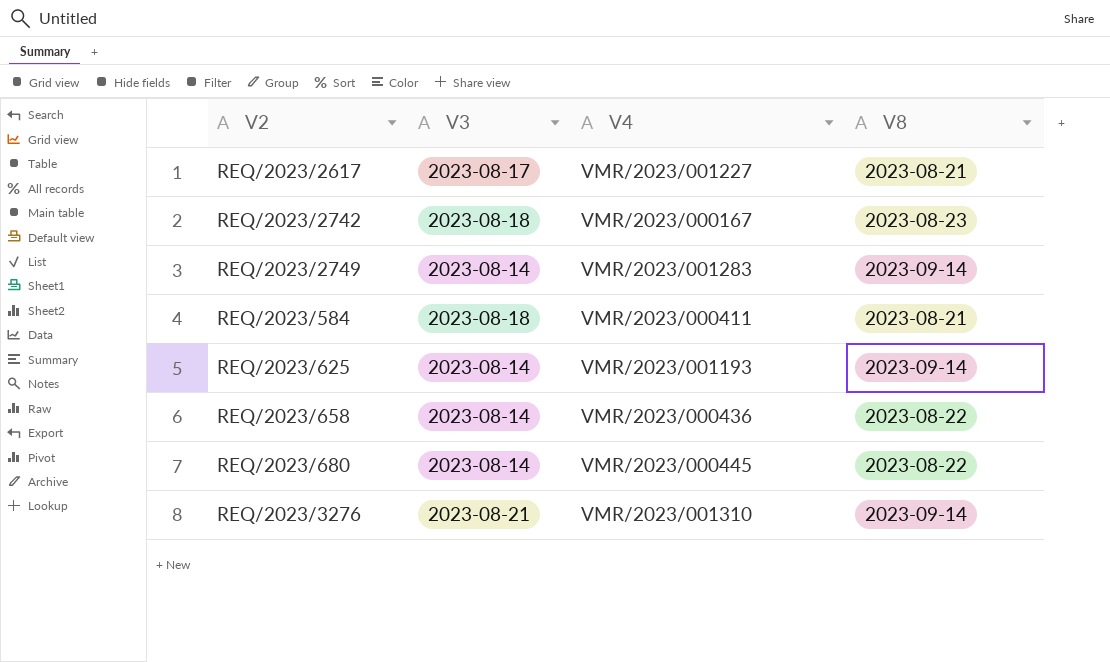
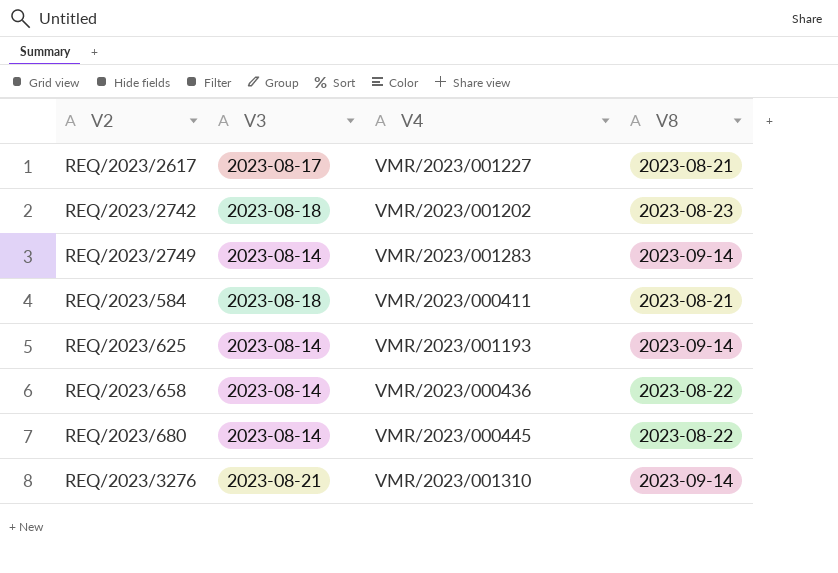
REQ/2023/2742 | V4: VMR/2023/000167 -> VMR/2023/001202

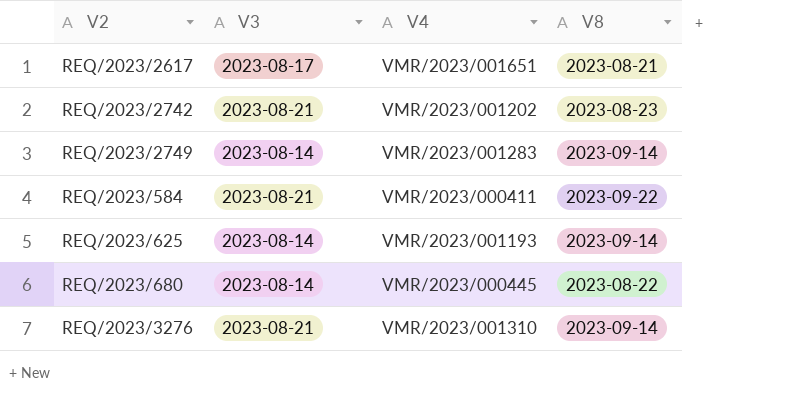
row REQ/2023/658: 2023-08-14 | VMR/2023/000436 | 2023-08-22 -> none
REQ/2023/2617 | V4: VMR/2023/001227 -> VMR/2023/001651
REQ/2023/2742 | V3: 2023-08-18 -> 2023-08-21
REQ/2023/584 | V3: 2023-08-18 -> 2023-08-21
REQ/2023/584 | V8: 2023-08-21 -> 2023-09-22

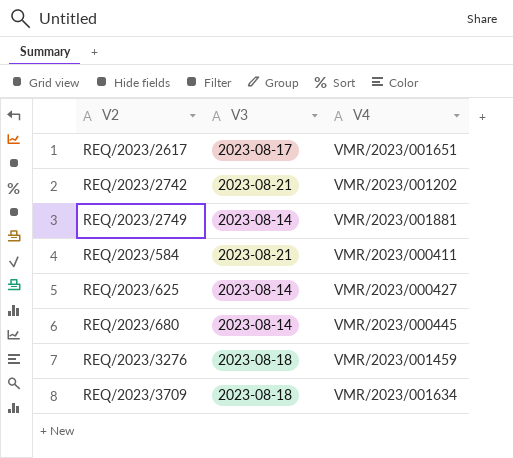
column V8 | position: 4 -> none
REQ/2023/2749 | V4: VMR/2023/001283 -> VMR/2023/001881
REQ/2023/625 | V4: VMR/2023/001193 -> VMR/2023/000427
REQ/2023/3276 | V3: 2023-08-21 -> 2023-08-18
REQ/2023/3276 | V4: VMR/2023/001310 -> VMR/2023/001459
row REQ/2023/3709: none -> 2023-08-18 | VMR/2023/001634

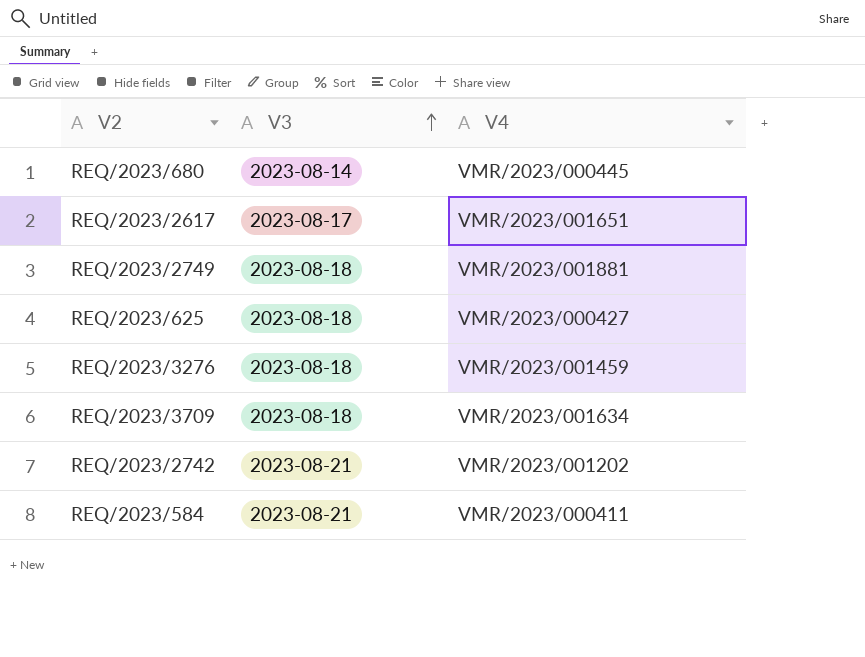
row order: none -> V3 ascending
REQ/2023/2749 | V3: 2023-08-14 -> 2023-08-18
REQ/2023/625 | V3: 2023-08-14 -> 2023-08-18

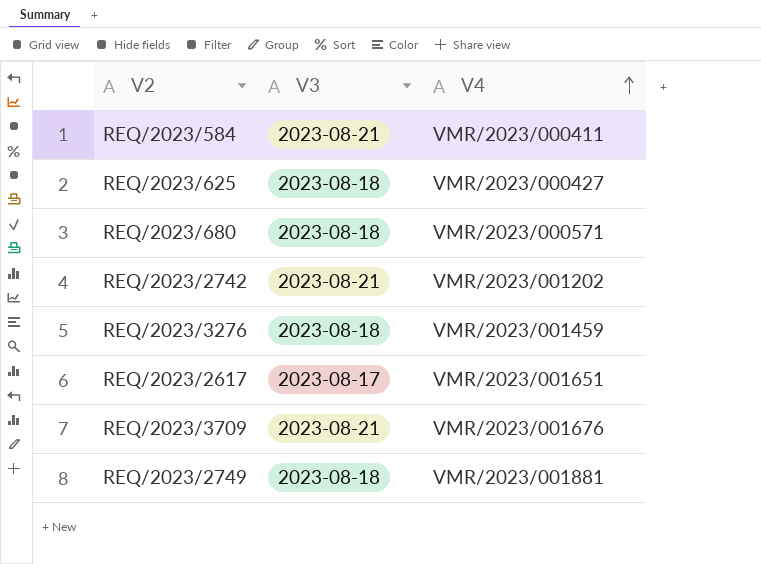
row order: V3 ascending -> V4 ascending
REQ/2023/680 | V3: 2023-08-14 -> 2023-08-18
REQ/2023/680 | V4: VMR/2023/000445 -> VMR/2023/000571
REQ/2023/3709 | V3: 2023-08-18 -> 2023-08-21
REQ/2023/3709 | V4: VMR/2023/001634 -> VMR/2023/001676

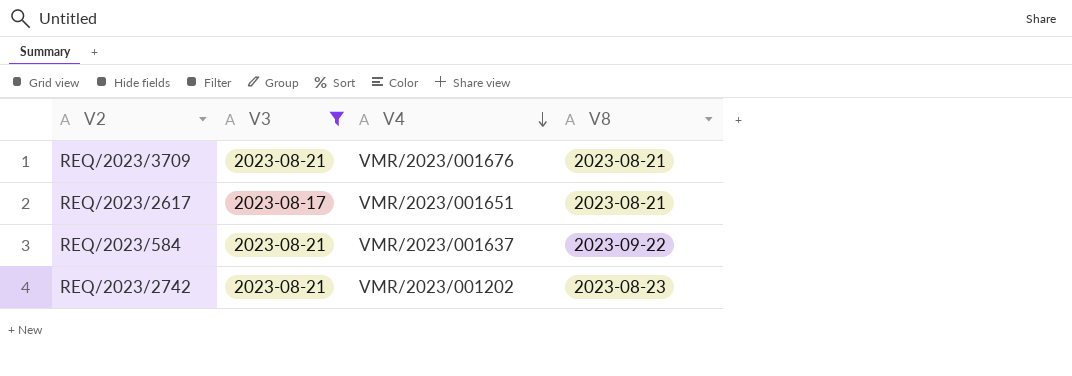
filter: none -> V3 != 2023-08-18
row order: V4 ascending -> V4 descending
column V8 | position: none -> 4
REQ/2023/584 | V4: VMR/2023/000411 -> VMR/2023/001637

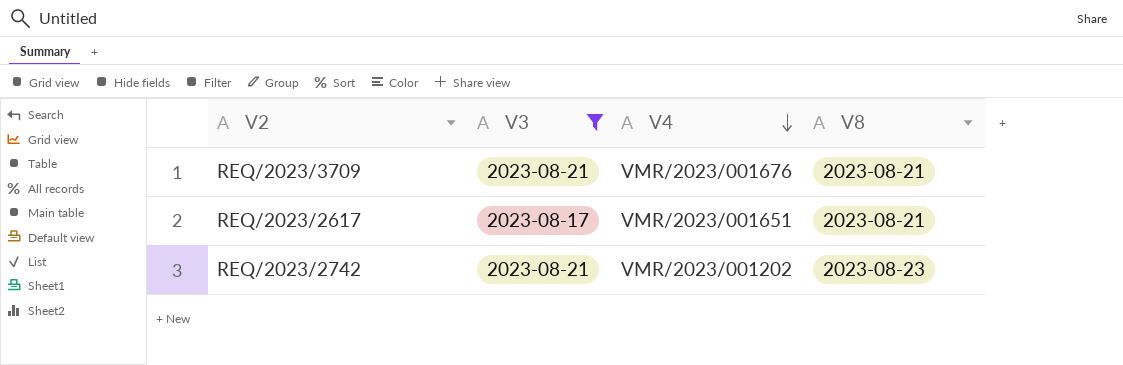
row REQ/2023/584: 2023-08-21 | VMR/2023/001637 | 2023-09-22 -> none

